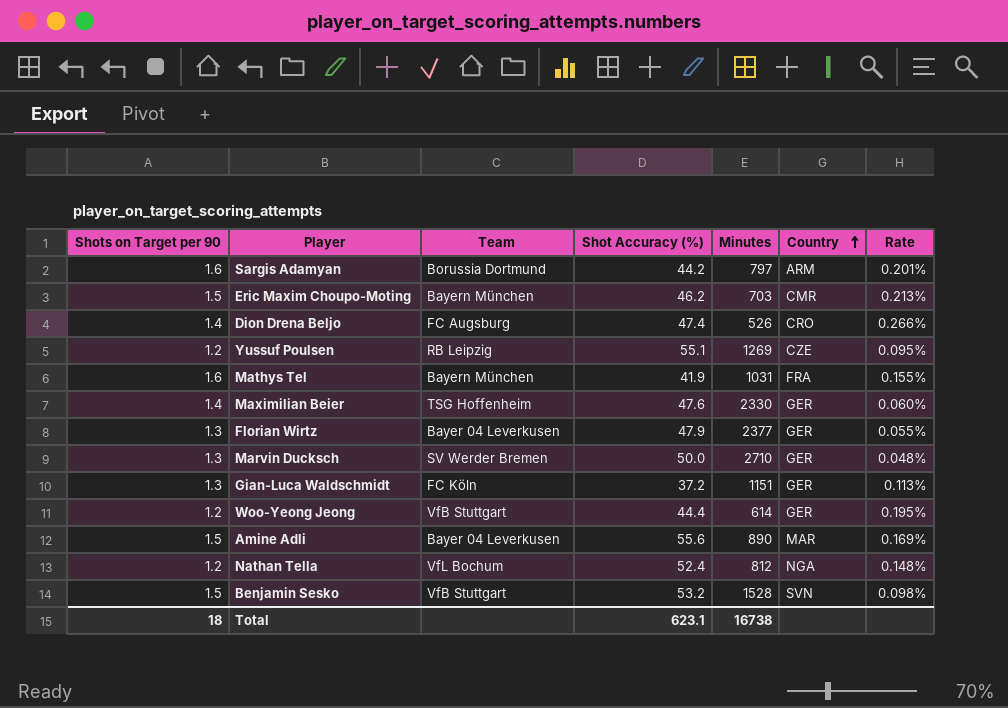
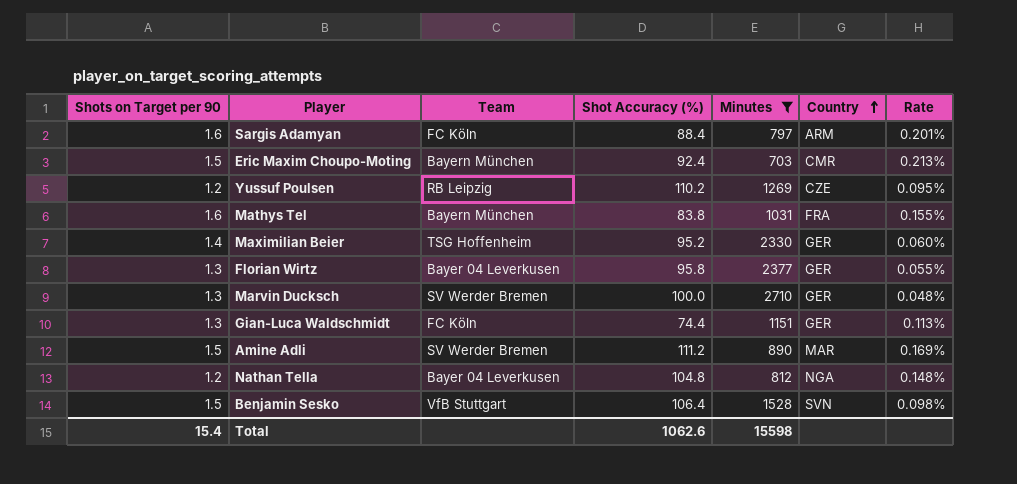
filter: none -> Minutes >= 703
Sargis Adamyan | Team: Borussia Dortmund -> FC Köln
Sargis Adamyan | Shot Accuracy (%): 44.2 -> 88.4
Eric Maxim Choupo-Moting | Shot Accuracy (%): 46.2 -> 92.4
Yussuf Poulsen | Shot Accuracy (%): 55.1 -> 110.2
Mathys Tel | Shot Accuracy (%): 41.9 -> 83.8
Maximilian Beier | Shot Accuracy (%): 47.6 -> 95.2
Florian Wirtz | Shot Accuracy (%): 47.9 -> 95.8
Marvin Ducksch | Shot Accuracy (%): 50.0 -> 100.0
Gian-Luca Waldschmidt | Shot Accuracy (%): 37.2 -> 74.4
Amine Adli | Team: Bayer 04 Leverkusen -> SV Werder Bremen
Amine Adli | Shot Accuracy (%): 55.6 -> 111.2
Nathan Tella | Team: VfL Bochum -> Bayer 04 Leverkusen
Nathan Tella | Shot Accuracy (%): 52.4 -> 104.8
Benjamin Sesko | Shot Accuracy (%): 53.2 -> 106.4
Total | Shots on Target per 90: 18 -> 15.4
Total | Shot Accuracy (%): 623.1 -> 1062.6
Total | Minutes: 16738 -> 15598

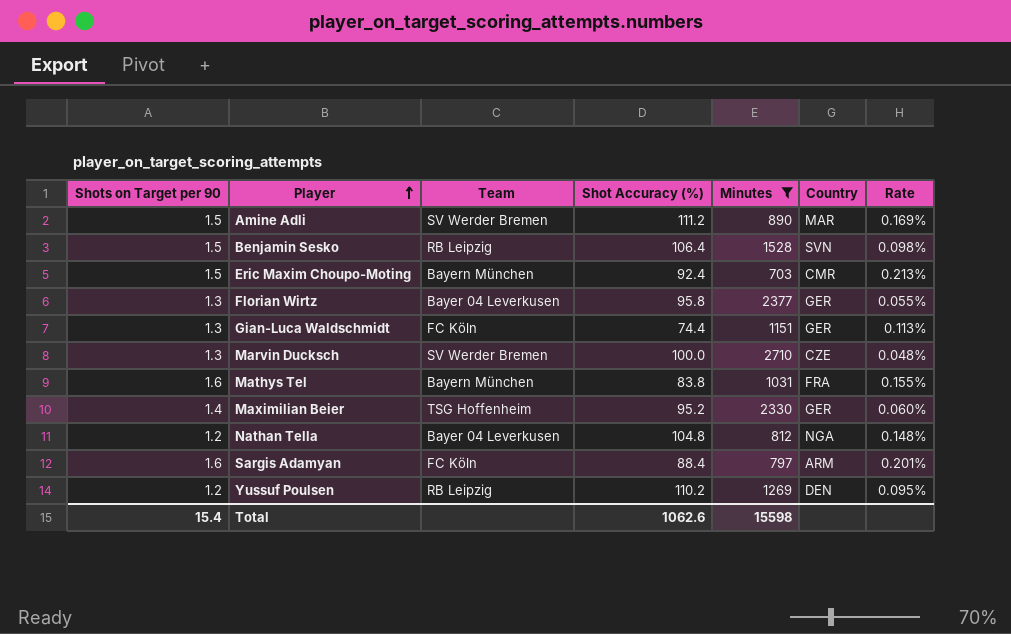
row order: Country ascending -> Player ascending
Benjamin Sesko | Team: VfB Stuttgart -> RB Leipzig
Marvin Ducksch | Country: GER -> CZE
Yussuf Poulsen | Country: CZE -> DEN

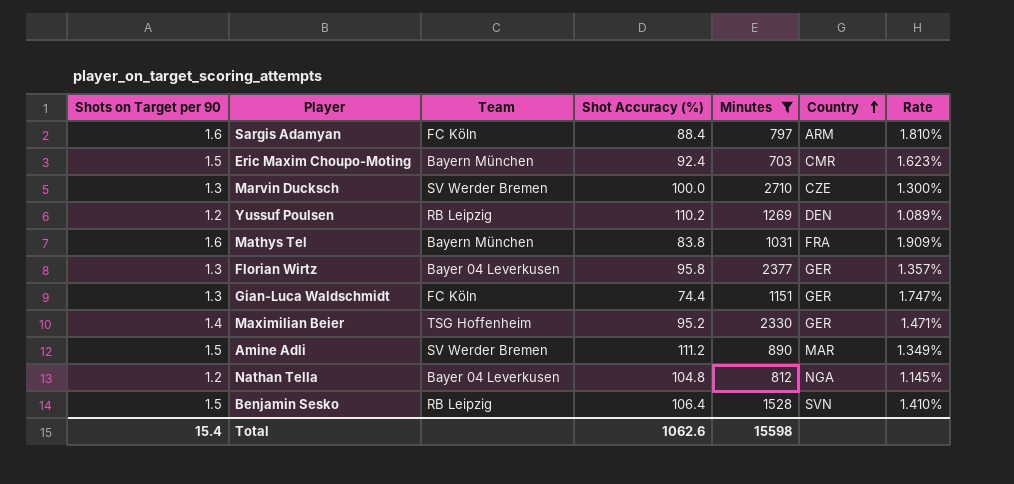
row order: Player ascending -> Country ascending
column Rate | formula: [Shots on Target per 90] / [Minutes] -> [Shots on Target per 90] / [Shot Accuracy (%)]

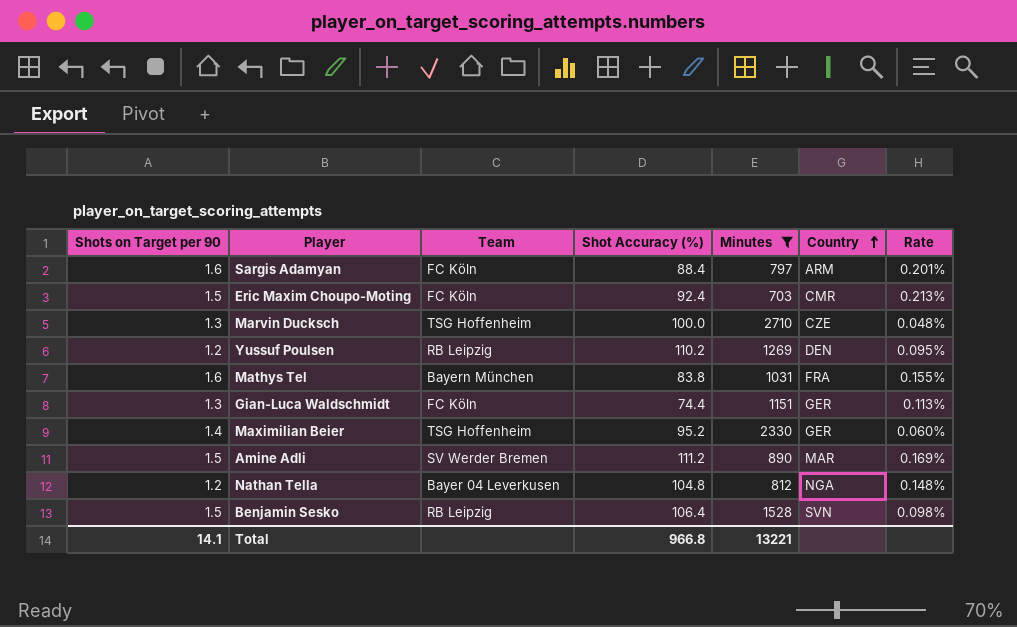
column Rate | formula: [Shots on Target per 90] / [Shot Accuracy (%)] -> [Shots on Target per 90] / [Minutes]
row Florian Wirtz: 1.3 | Bayer 04 Leverkusen | 95.8 | 2377 | GER | 1.357% -> none
Eric Maxim Choupo-Moting | Team: Bayern München -> FC Köln
Marvin Ducksch | Team: SV Werder Bremen -> TSG Hoffenheim
Total | Shots on Target per 90: 15.4 -> 14.1
Total | Shot Accuracy (%): 1062.6 -> 966.8
Total | Minutes: 15598 -> 13221

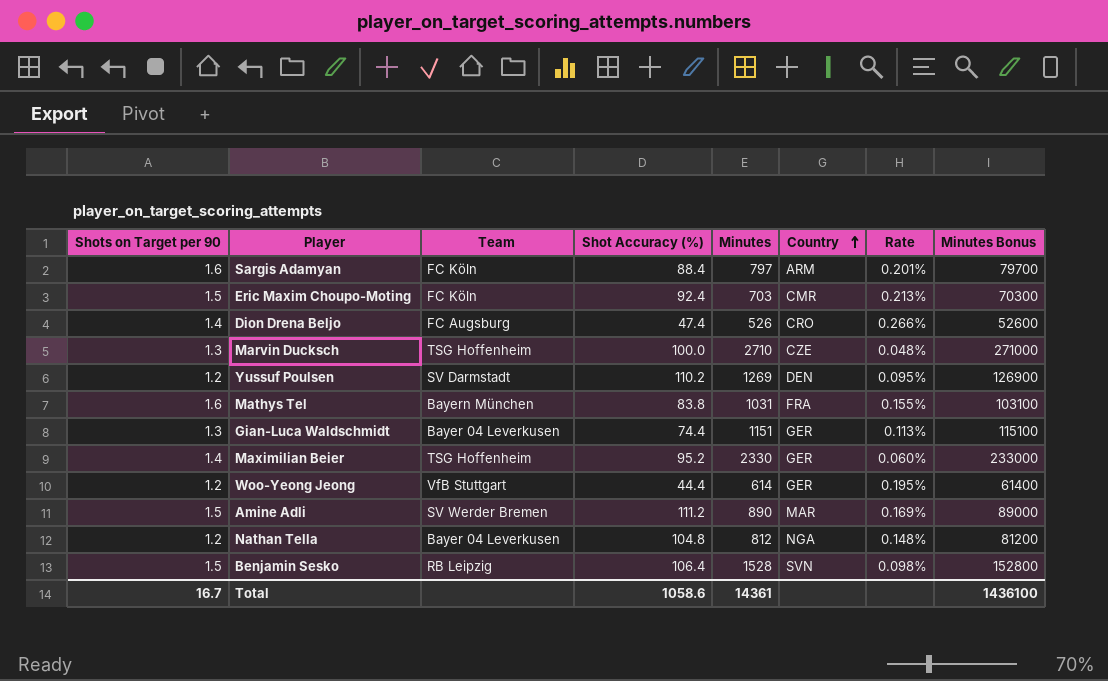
filter: Minutes >= 703 -> none
column Minutes Bonus | formula: none -> [Minutes] * 100
Yussuf Poulsen | Team: RB Leipzig -> SV Darmstadt
Gian-Luca Waldschmidt | Team: FC Köln -> Bayer 04 Leverkusen
Total | Shots on Target per 90: 14.1 -> 16.7
Total | Shot Accuracy (%): 966.8 -> 1058.6
Total | Minutes: 13221 -> 14361

